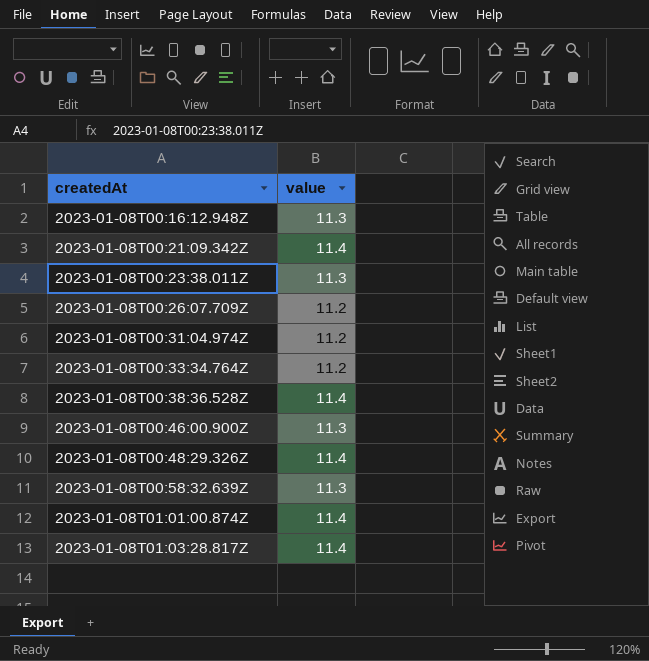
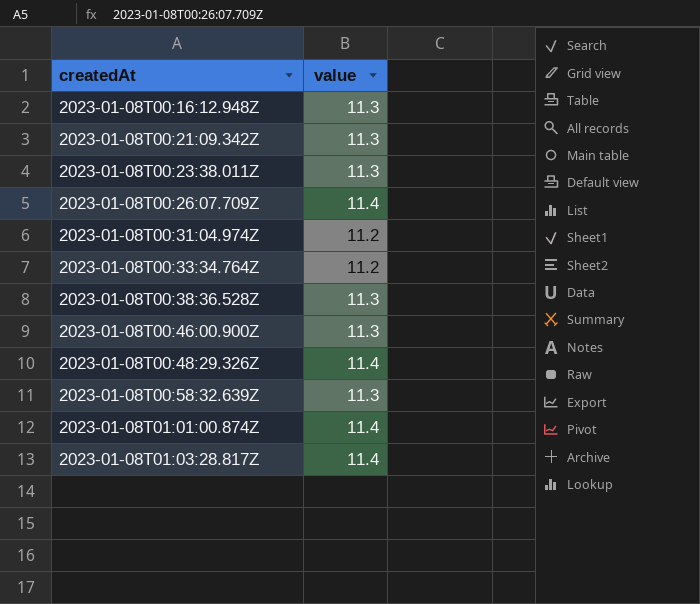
2023-01-08T00:21:09.342Z | value: 11.4 -> 11.3
2023-01-08T00:26:07.709Z | value: 11.2 -> 11.4
2023-01-08T00:38:36.528Z | value: 11.4 -> 11.3

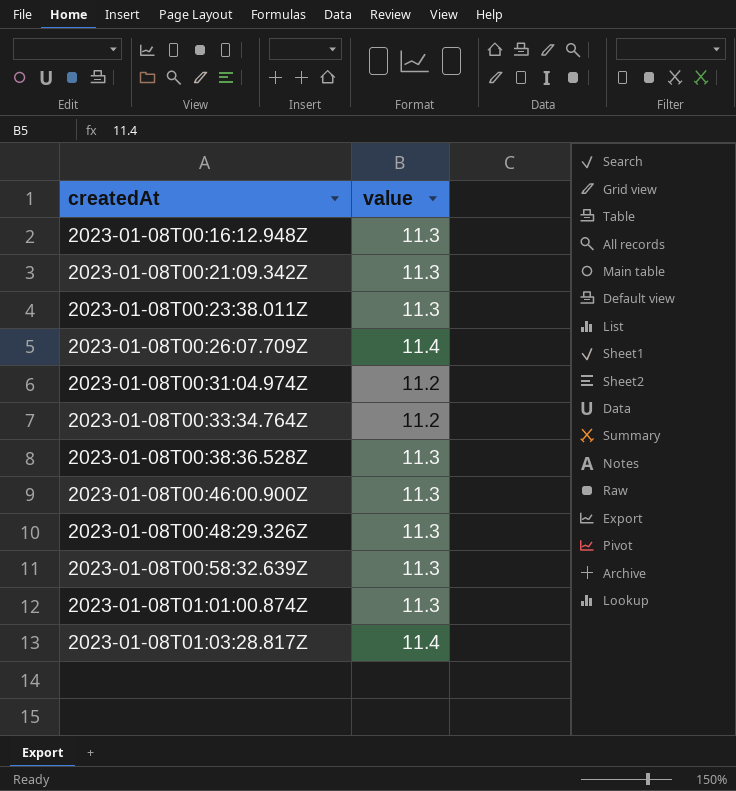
2023-01-08T00:48:29.326Z | value: 11.4 -> 11.3
2023-01-08T01:01:00.874Z | value: 11.4 -> 11.3

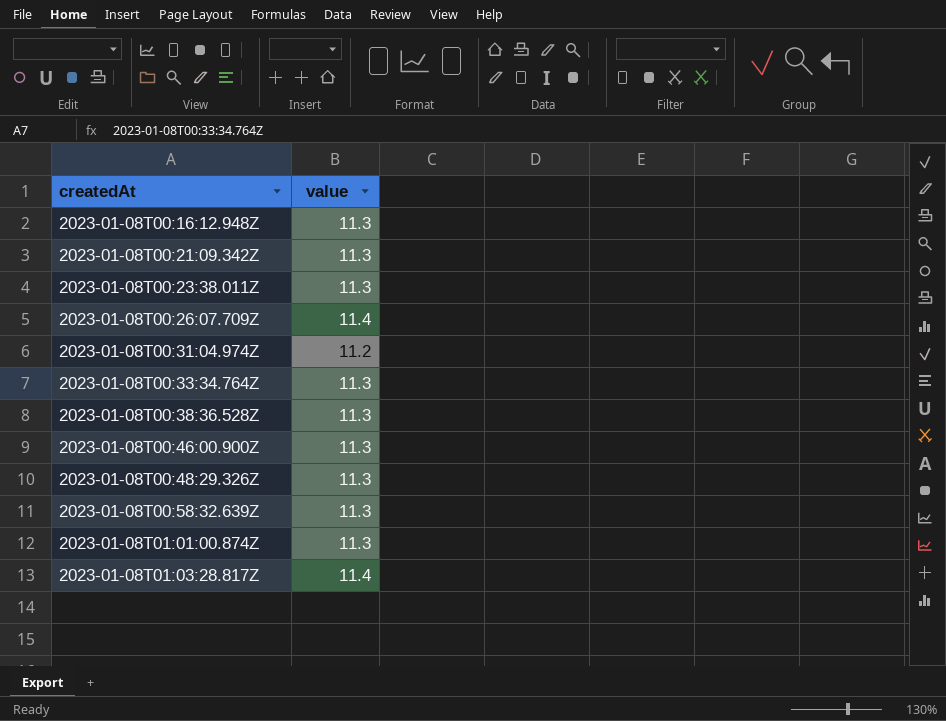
2023-01-08T00:33:34.764Z | value: 11.2 -> 11.3

